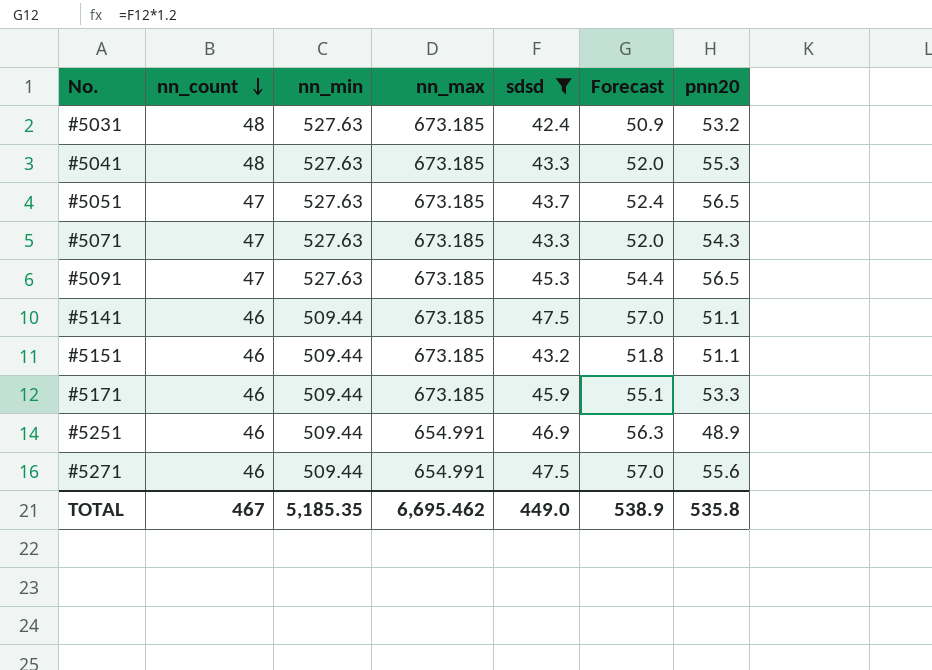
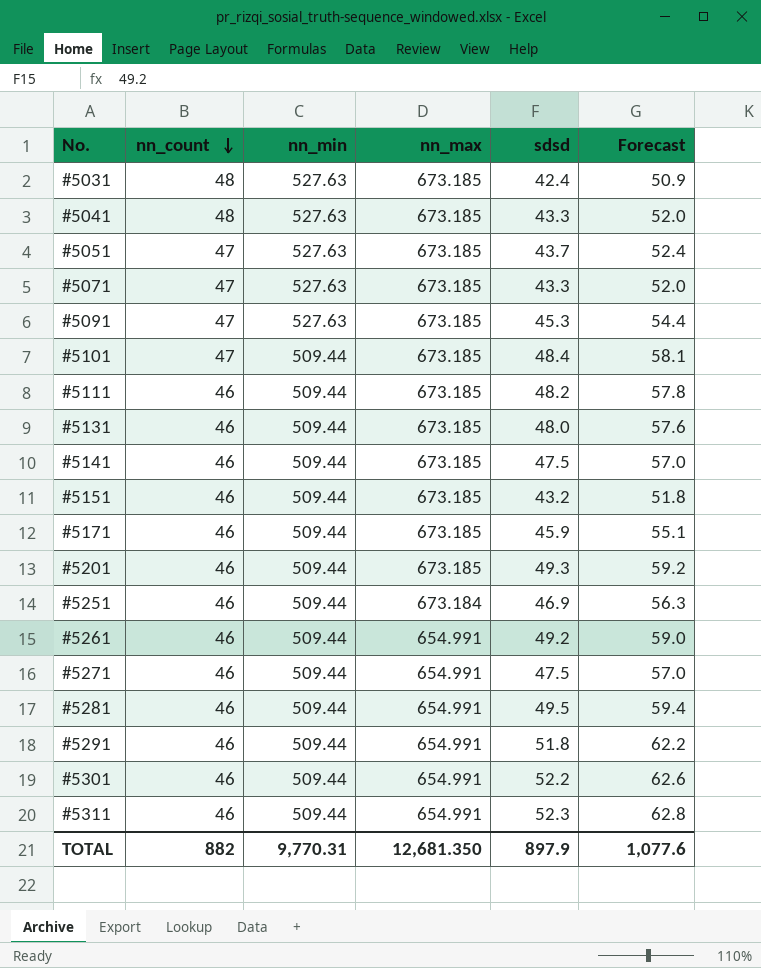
filter: sdsd <= 47.5 -> none
column pnn20 | position: 7 -> none
#5251 | nn_max: 654.991 -> 673.184
TOTAL | nn_count: 467 -> 882
TOTAL | nn_min: 5,185.35 -> 9,770.31
TOTAL | nn_max: 6,695.462 -> 12,681.350
TOTAL | sdsd: 449.0 -> 897.9
TOTAL | Forecast: 538.9 -> 1,077.6

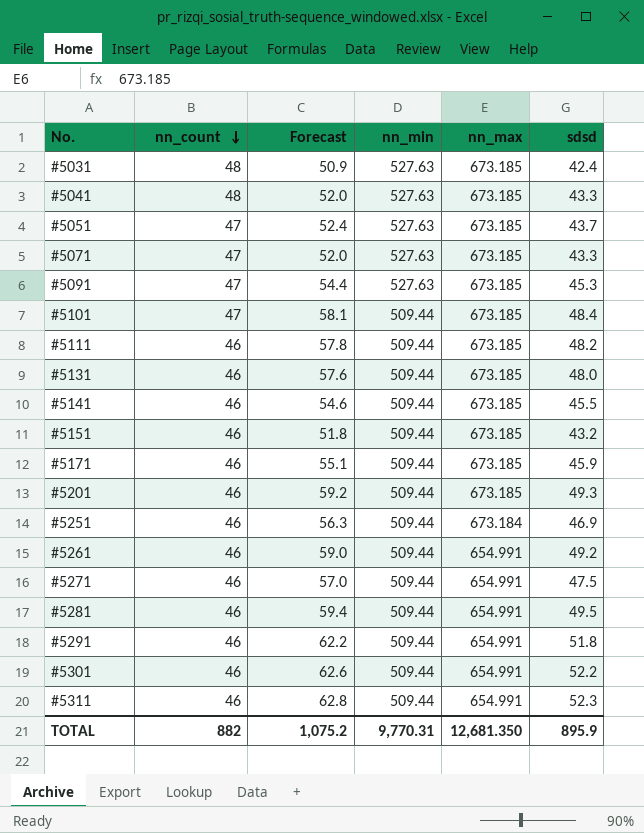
column Forecast | position: 6 -> 3
#5141 | Forecast: 57.0 -> 54.6
#5141 | sdsd: 47.5 -> 45.5
TOTAL | Forecast: 1,077.6 -> 1,075.2
TOTAL | sdsd: 897.9 -> 895.9

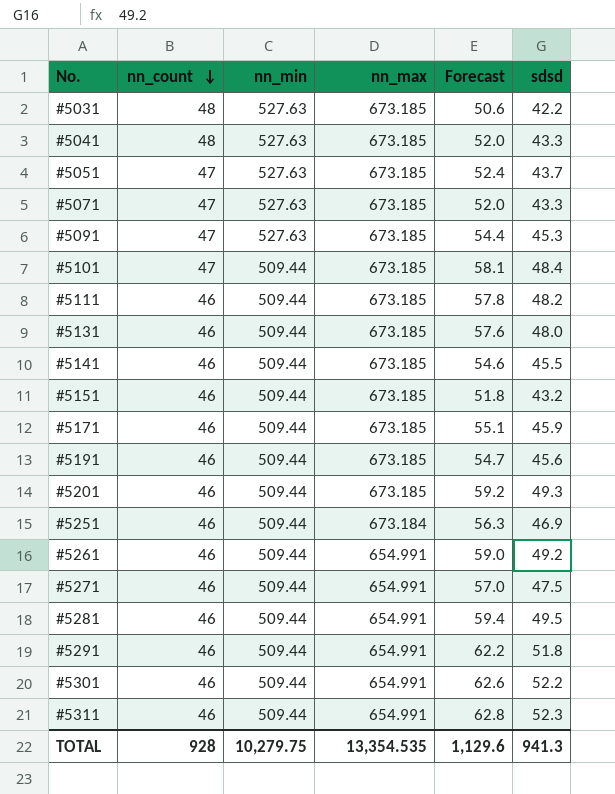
column Forecast | position: 3 -> 5
#5031 | Forecast: 50.9 -> 50.6
#5031 | sdsd: 42.4 -> 42.2
row #5191: none -> 46 | 509.44 | 673.185 | 54.7 | 45.6
TOTAL | nn_count: 882 -> 928
TOTAL | nn_min: 9,770.31 -> 10,279.75
TOTAL | nn_max: 12,681.350 -> 13,354.535
TOTAL | Forecast: 1,075.2 -> 1,129.6
TOTAL | sdsd: 895.9 -> 941.3

